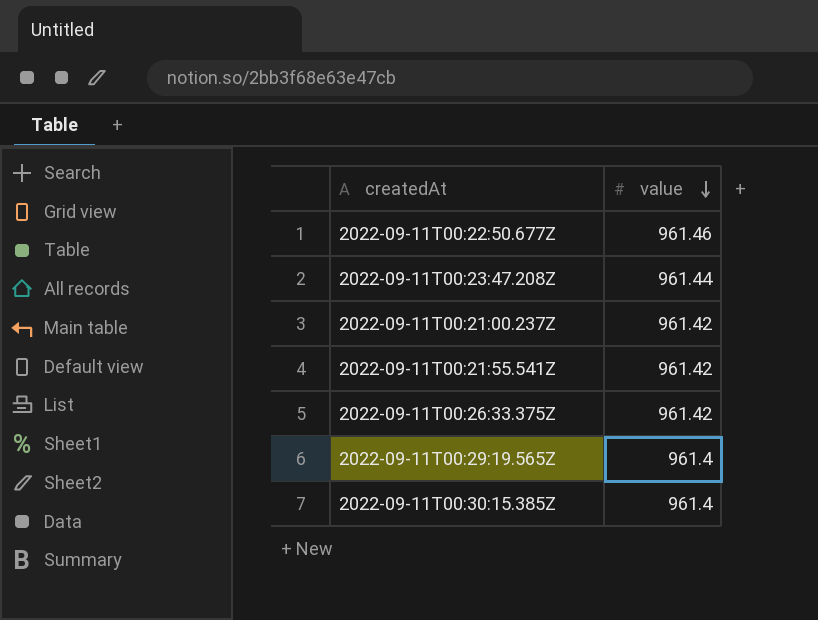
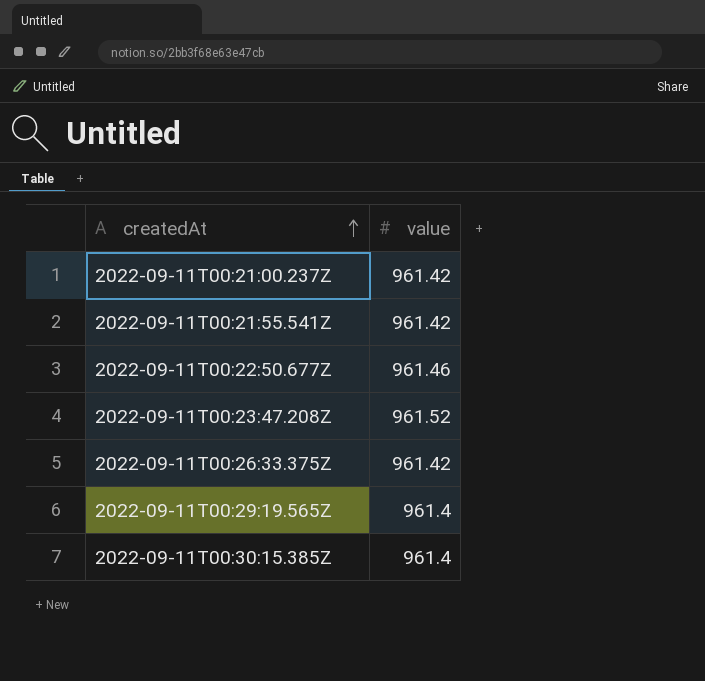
row order: value descending -> createdAt ascending
2022-09-11T00:23:47.208Z | value: 961.44 -> 961.52

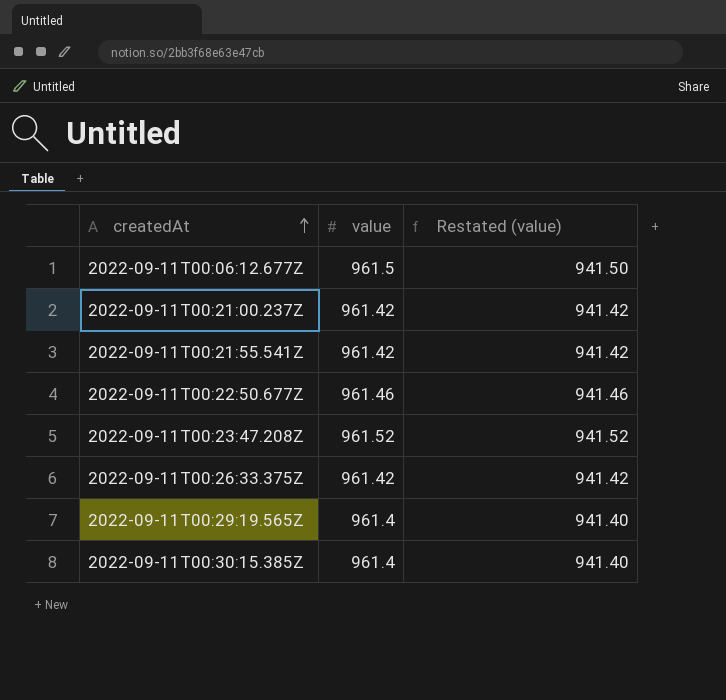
column Restated (value) | formula: none -> [value] - 20
row 2022-09-11T00:06:12.677Z: none -> 961.5 | 941.50

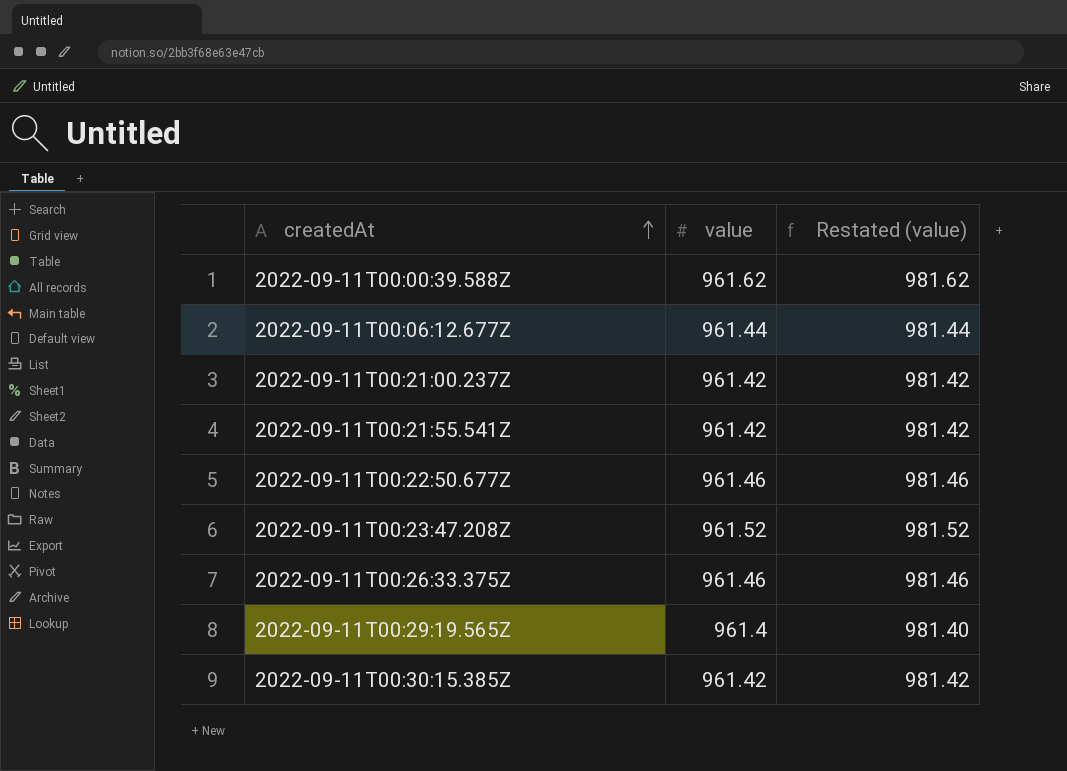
column Restated (value) | formula: [value] - 20 -> [value] + 20
row 2022-09-11T00:00:39.588Z: none -> 961.62 | 981.62
2022-09-11T00:06:12.677Z | value: 961.5 -> 961.44
2022-09-11T00:26:33.375Z | value: 961.42 -> 961.46
2022-09-11T00:30:15.385Z | value: 961.4 -> 961.42

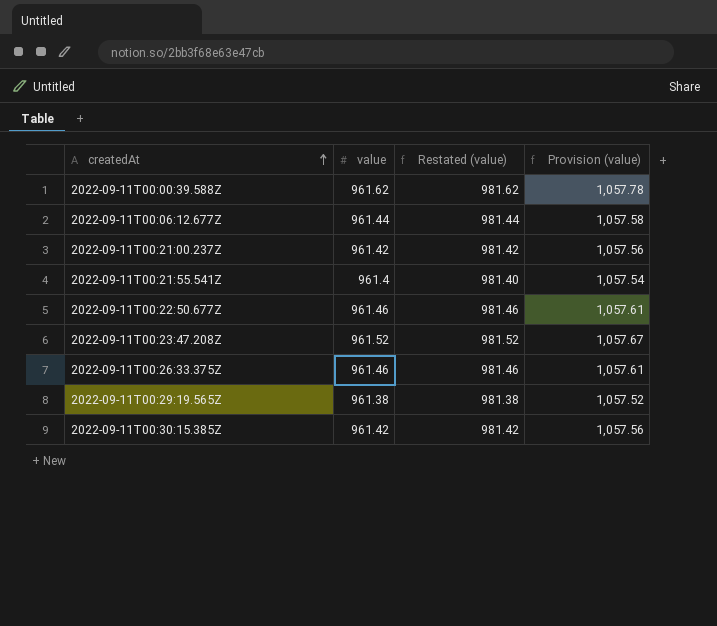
column Provision (value) | formula: none -> [value] * 1.1
2022-09-11T00:21:55.541Z | value: 961.42 -> 961.4
2022-09-11T00:21:55.541Z | Restated (value): 981.42 -> 981.40
2022-09-11T00:29:19.565Z | value: 961.4 -> 961.38
2022-09-11T00:29:19.565Z | Restated (value): 981.40 -> 981.38

